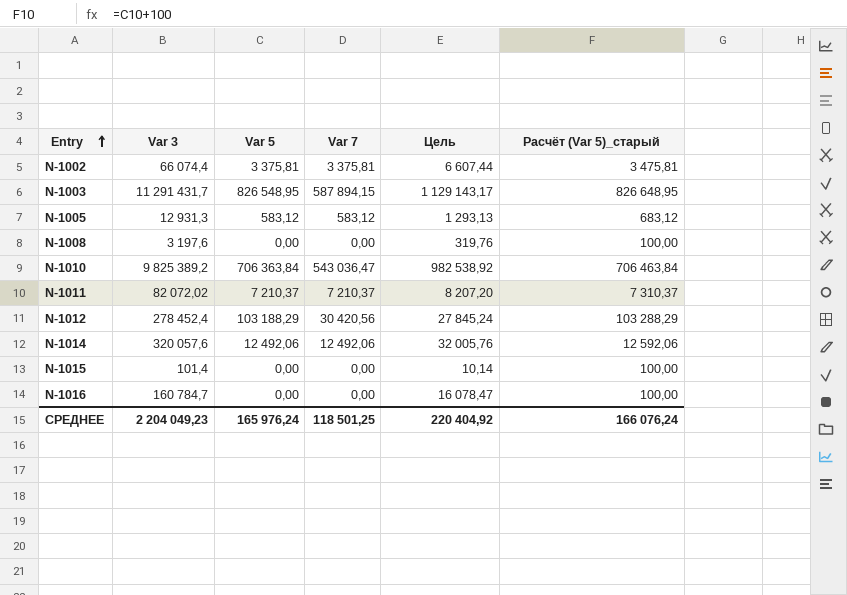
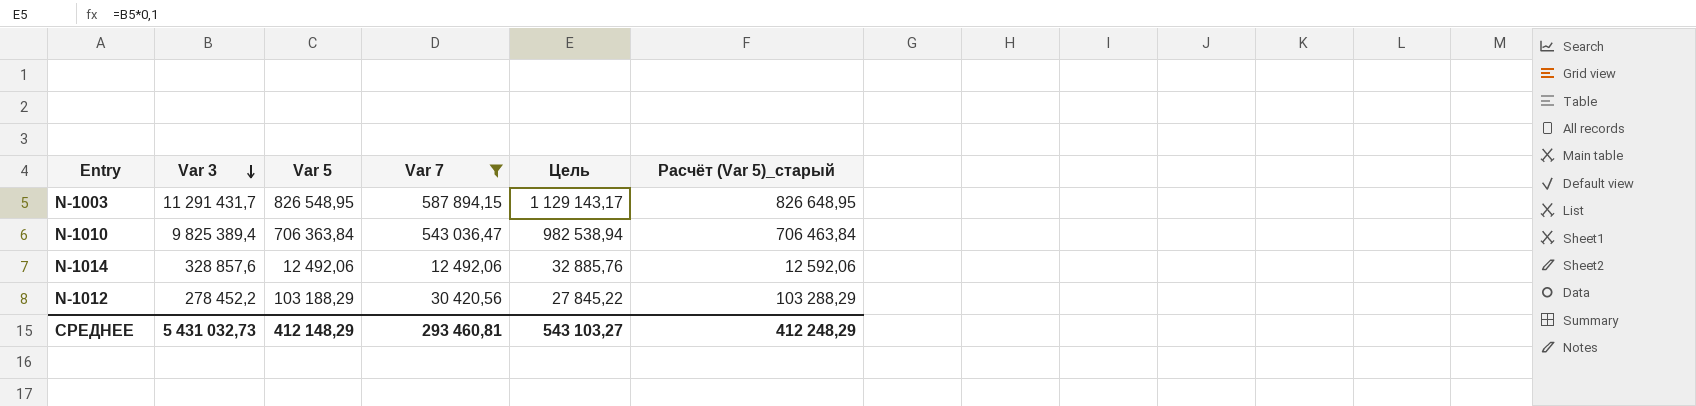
filter: none -> Var 7 >= 12 492,06
row order: Entry ascending -> Var 3 descending
N-1010 | Var 3: 9 825 389,2 -> 9 825 389,4
N-1010 | Цель: 982 538,92 -> 982 538,94
N-1014 | Var 3: 320 057,6 -> 328 857,6
N-1014 | Цель: 32 005,76 -> 32 885,76
N-1012 | Var 3: 278 452,4 -> 278 452,2
N-1012 | Цель: 27 845,24 -> 27 845,22
СРЕДНЕЕ | Var 3: 2 204 049,23 -> 5 431 032,73
СРЕДНЕЕ | Var 5: 165 976,24 -> 412 148,29
СРЕДНЕЕ | Var 7: 118 501,25 -> 293 460,81
СРЕДНЕЕ | Цель: 220 404,92 -> 543 103,27
СРЕДНЕЕ | Расчёт (Var 5)_старый: 166 076,24 -> 412 248,29

